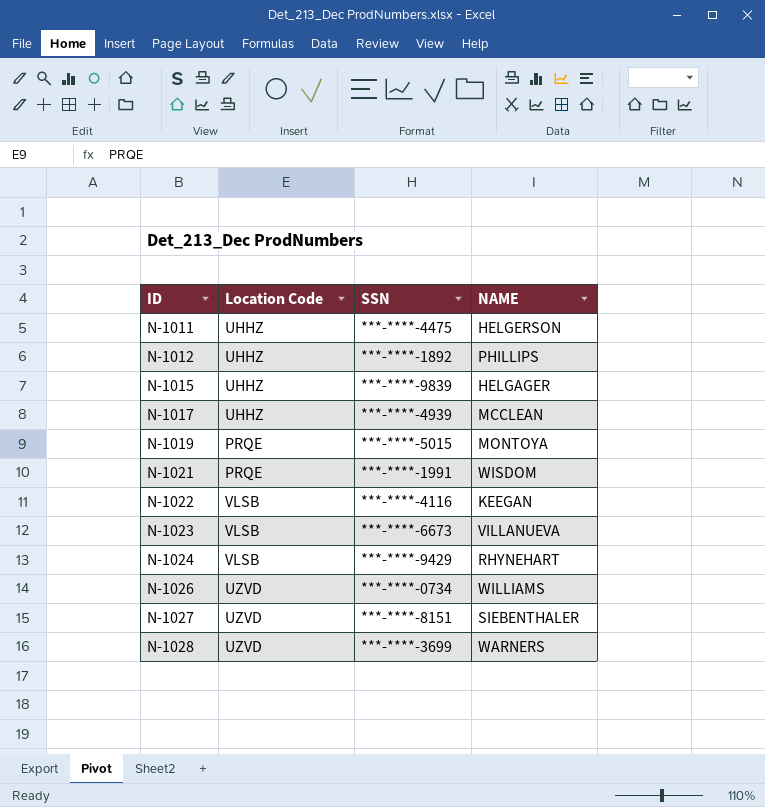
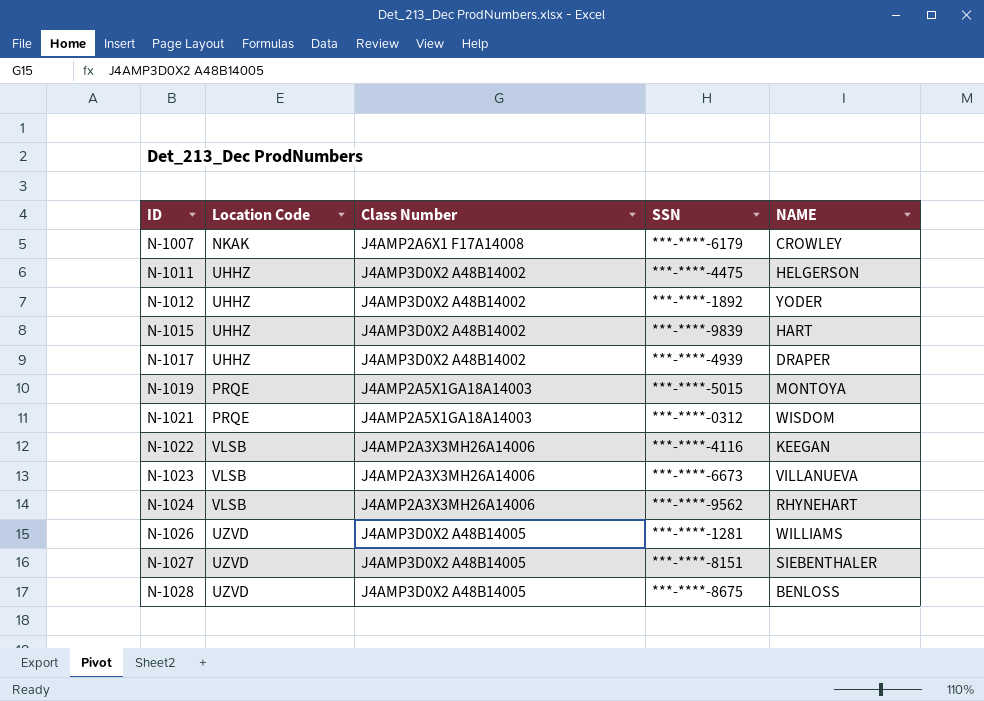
column Class Number | position: none -> 3
row N-1007: none -> NKAK | J4AMP2A6X1 F17A14008 | ***-****-6179 | CROWLEY
N-1012 | NAME: PHILLIPS -> YODER
N-1015 | NAME: HELGAGER -> HART
N-1017 | NAME: MCCLEAN -> DRAPER
N-1021 | SSN: ***-****-1991 -> ***-****-0312
N-1024 | SSN: ***-****-9429 -> ***-****-9562
N-1026 | SSN: ***-****-0734 -> ***-****-1281
N-1028 | SSN: ***-****-3699 -> ***-****-8675
N-1028 | NAME: WARNERS -> BENLOSS

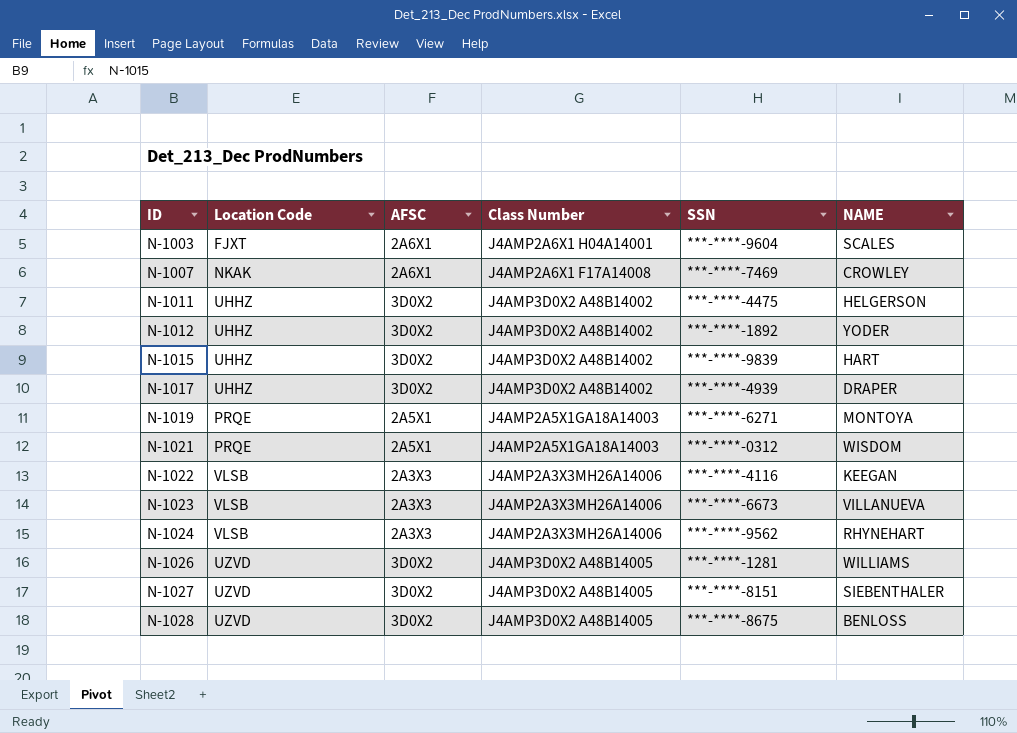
column AFSC | position: none -> 3
row N-1003: none -> FJXT | 2A6X1 | J4AMP2A6X1 H04A14001 | ***-****-9604 | SCALES
N-1007 | SSN: ***-****-6179 -> ***-****-7469
N-1019 | SSN: ***-****-5015 -> ***-****-6271

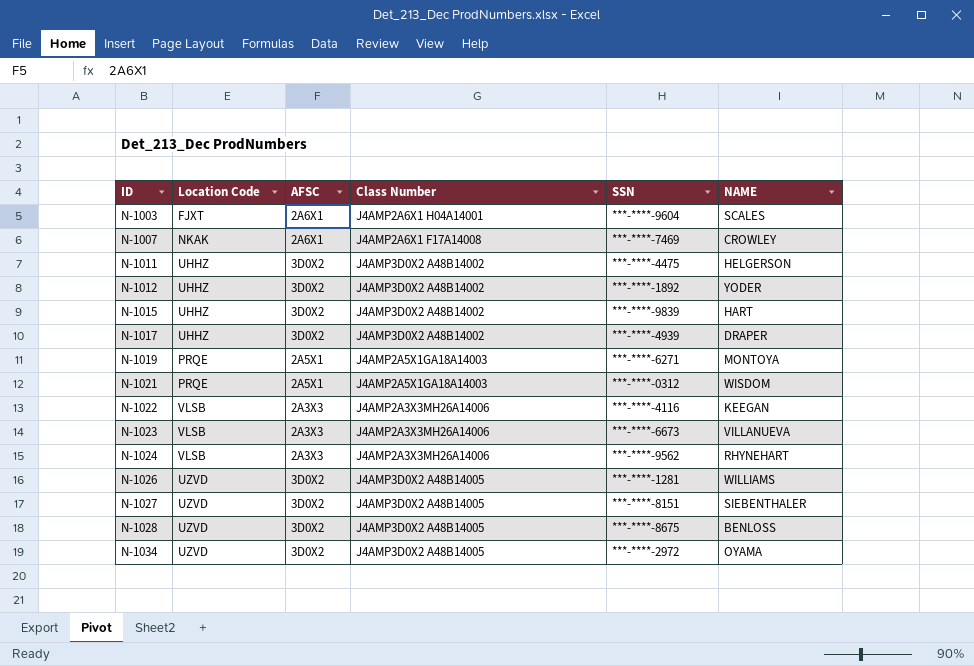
row N-1034: none -> UZVD | 3D0X2 | J4AMP3D0X2 A48B14005 | ***-****-2972 | OYAMA

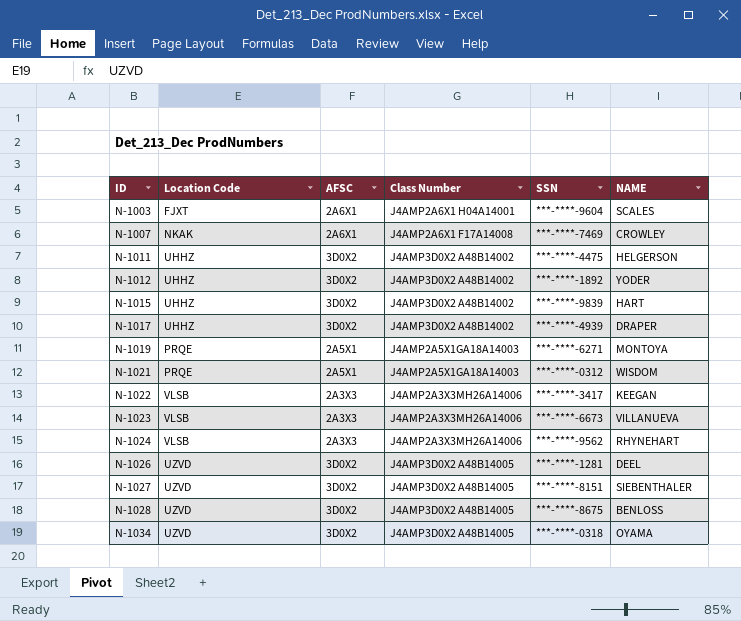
N-1022 | SSN: ***-****-4116 -> ***-****-3417
N-1026 | NAME: WILLIAMS -> DEEL
N-1034 | SSN: ***-****-2972 -> ***-****-0318

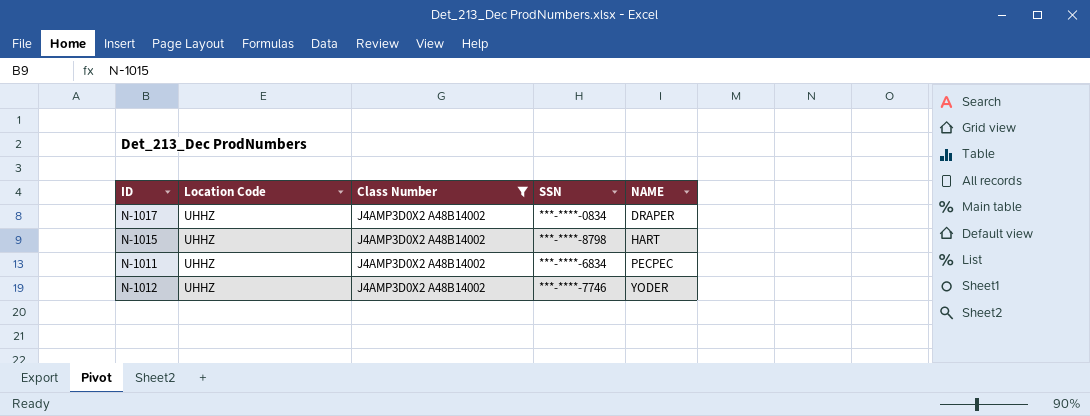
filter: none -> Class Number = J4AMP3D0X2 A48B14002
row order: ID ascending -> NAME ascending
column AFSC | position: 3 -> none
N-1017 | SSN: ***-****-4939 -> ***-****-0834
N-1015 | SSN: ***-****-9839 -> ***-****-8798
N-1011 | SSN: ***-****-4475 -> ***-****-6834
N-1011 | NAME: HELGERSON -> PECPEC
N-1012 | SSN: ***-****-1892 -> ***-****-7746

